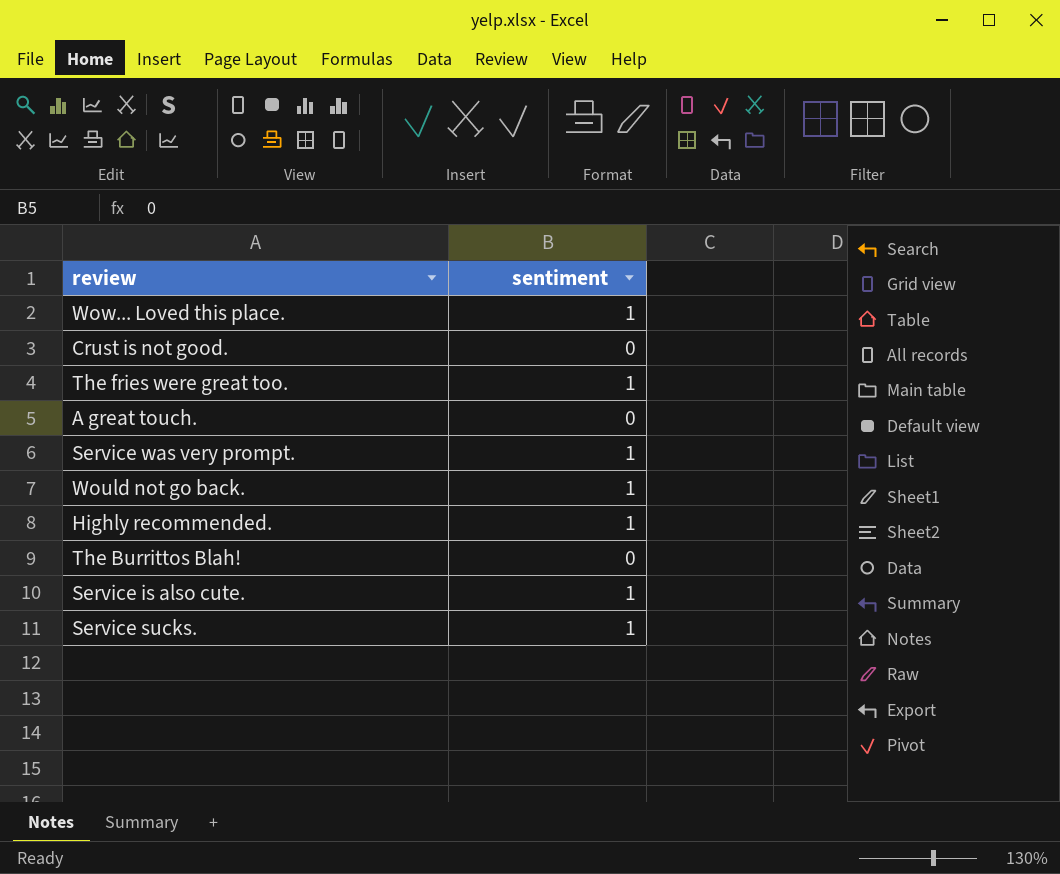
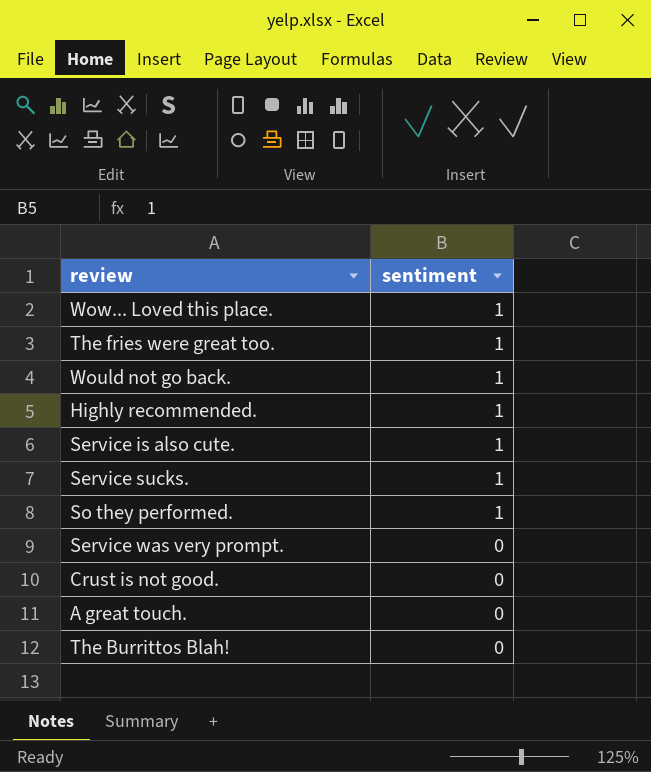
row order: none -> sentiment descending
row So they performed.: none -> 1
Service was very prompt. | sentiment: 1 -> 0

